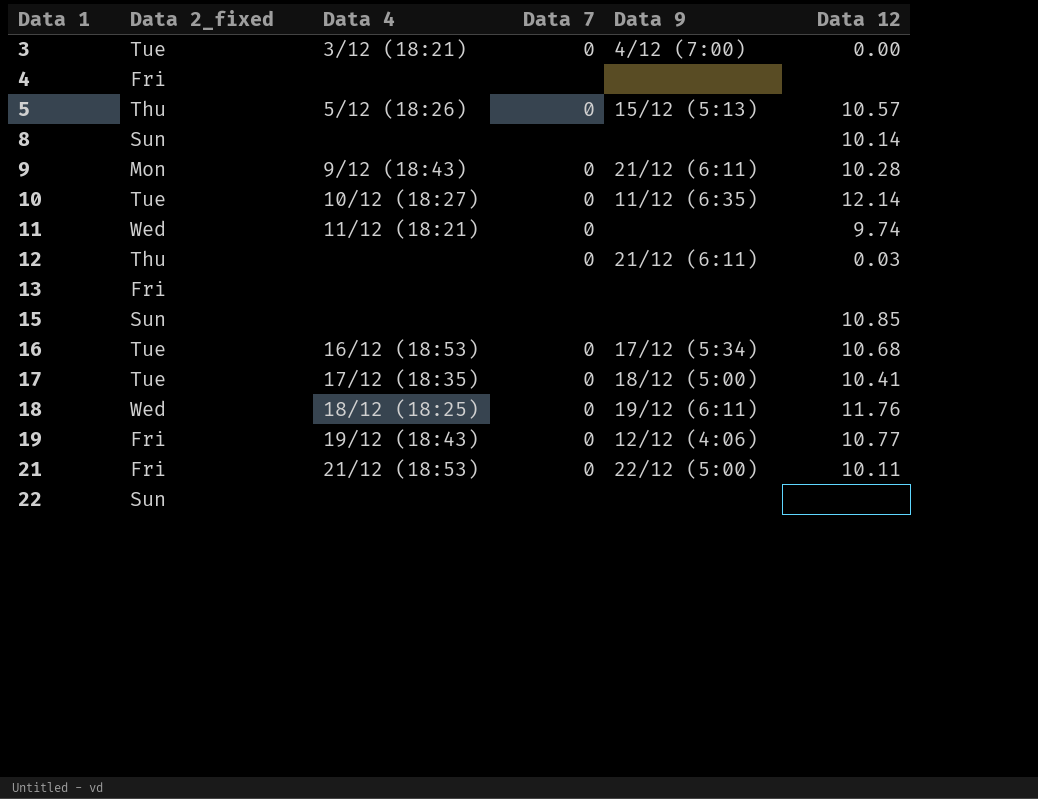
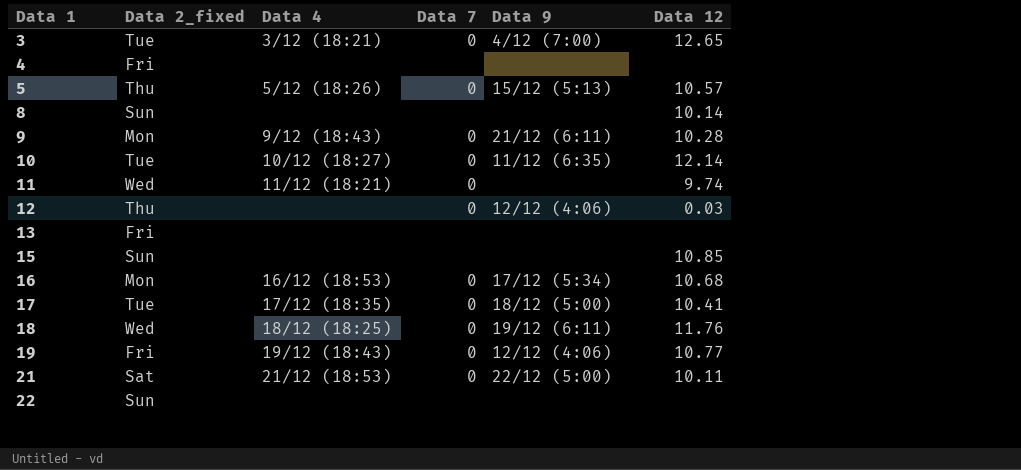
3 | Data 12: 0.00 -> 12.65
12 | Data 9: 21/12 (6:11) -> 12/12 (4:06)
16 | Data 2_fixed: Tue -> Mon
21 | Data 2_fixed: Fri -> Sat

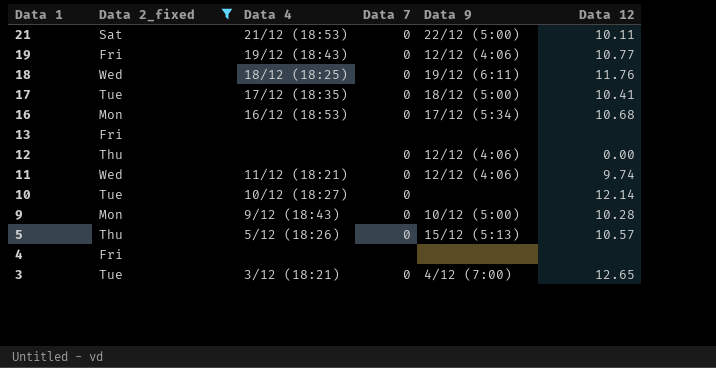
filter: none -> Data 2_fixed != Sun
row order: Data 1 ascending -> Data 1 descending
12 | Data 12: 0.03 -> 0.00
11 | Data 9: none -> 12/12 (4:06)
10 | Data 9: 11/12 (6:35) -> none
9 | Data 9: 21/12 (6:11) -> 10/12 (5:00)

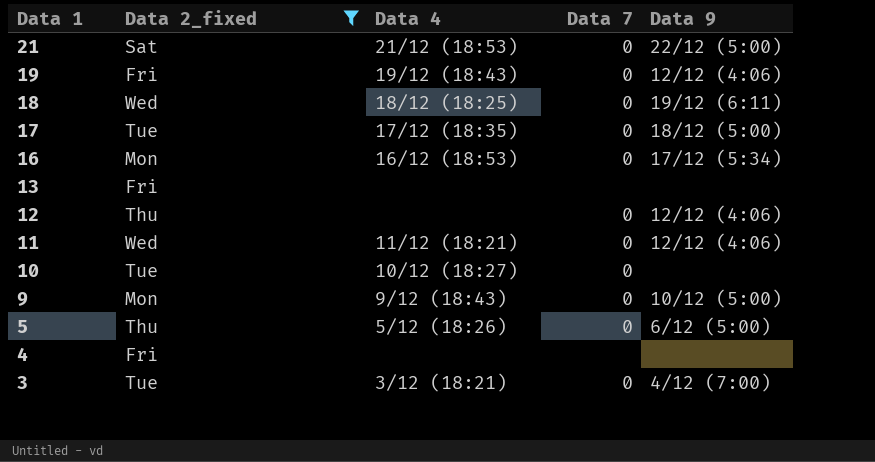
column Data 12 | position: 6 -> none
5 | Data 9: 15/12 (5:13) -> 6/12 (5:00)

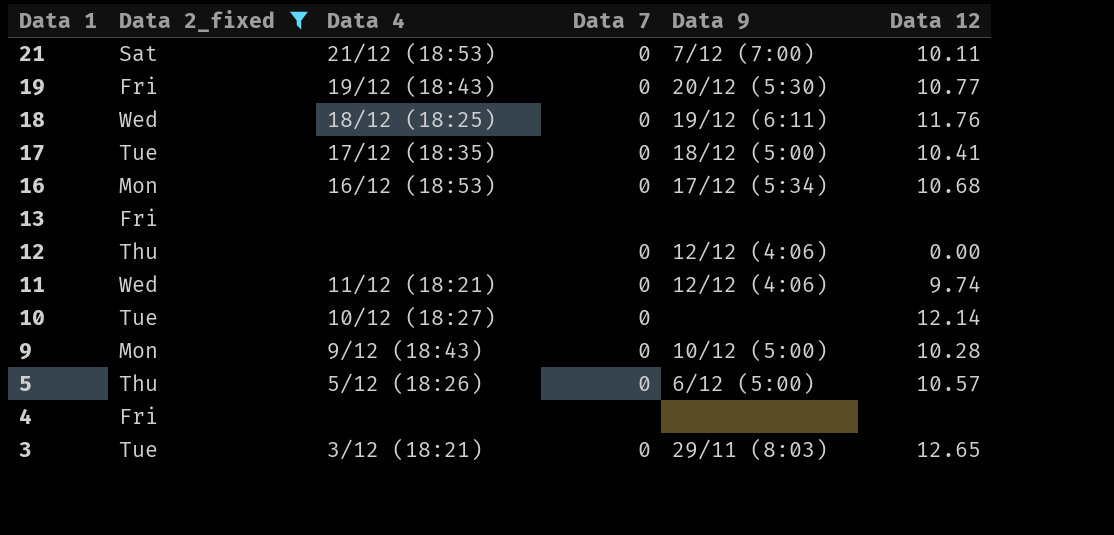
column Data 12 | position: none -> 6
21 | Data 9: 22/12 (5:00) -> 7/12 (7:00)
19 | Data 9: 12/12 (4:06) -> 20/12 (5:30)
3 | Data 9: 4/12 (7:00) -> 29/11 (8:03)

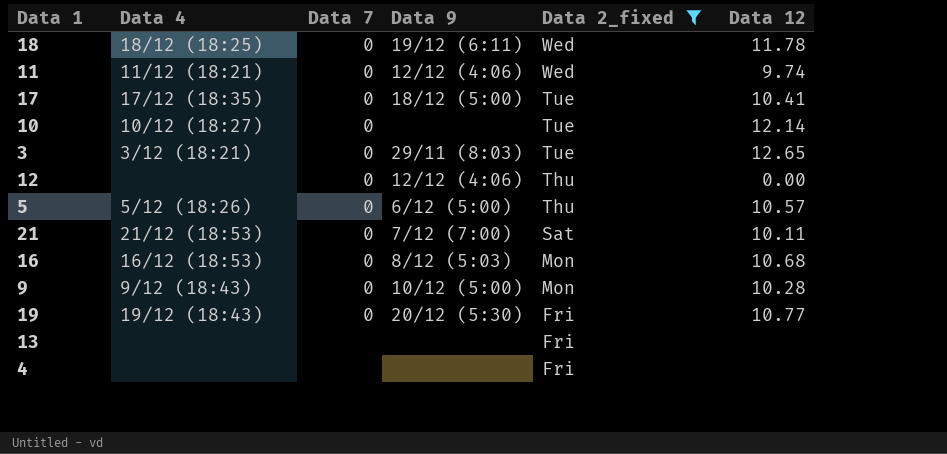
row order: Data 1 descending -> Data 2_fixed descending
column Data 2_fixed | position: 2 -> 5
18 | Data 12: 11.76 -> 11.78
16 | Data 9: 17/12 (5:34) -> 8/12 (5:03)

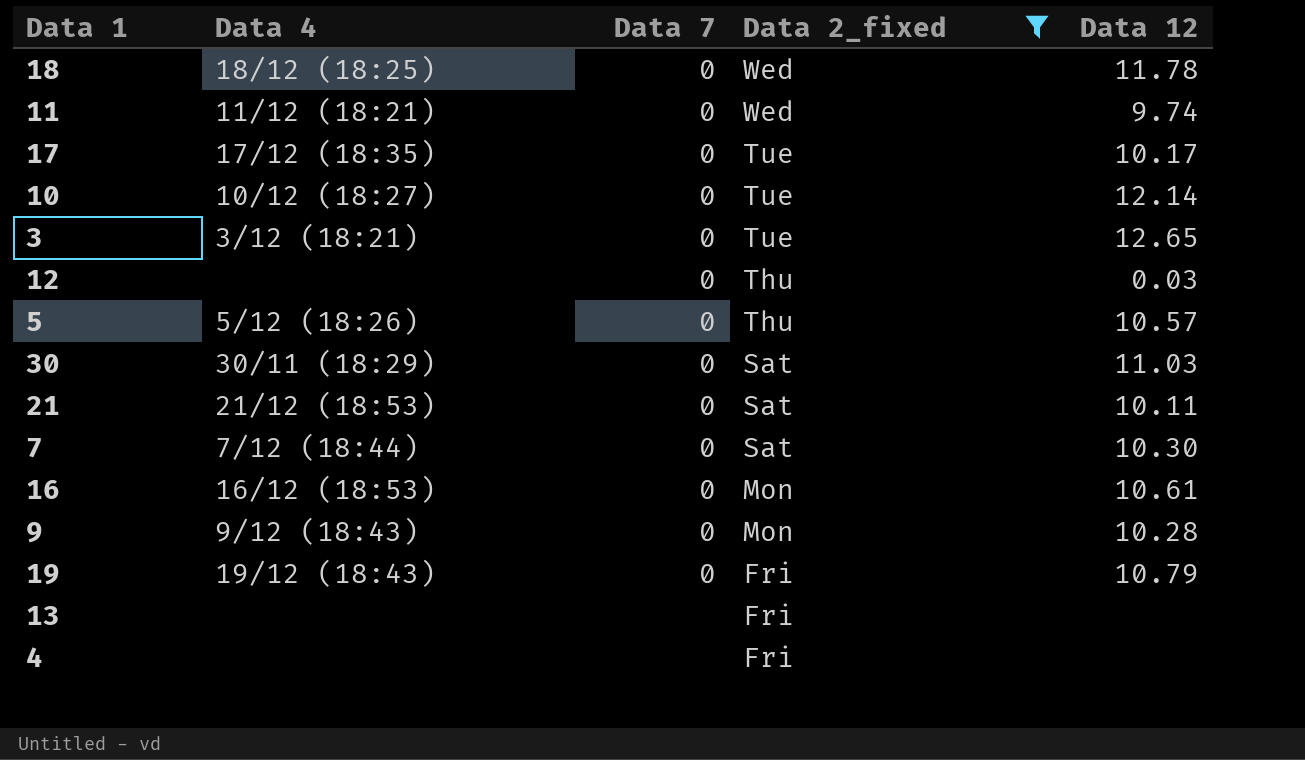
column Data 9 | position: 4 -> none
17 | Data 12: 10.41 -> 10.17
12 | Data 12: 0.00 -> 0.03
row 30: none -> 30/11 (18:29) | 0 | Sat | 11.03
row 7: none -> 7/12 (18:44) | 0 | Sat | 10.30
16 | Data 12: 10.68 -> 10.61
19 | Data 12: 10.77 -> 10.79

